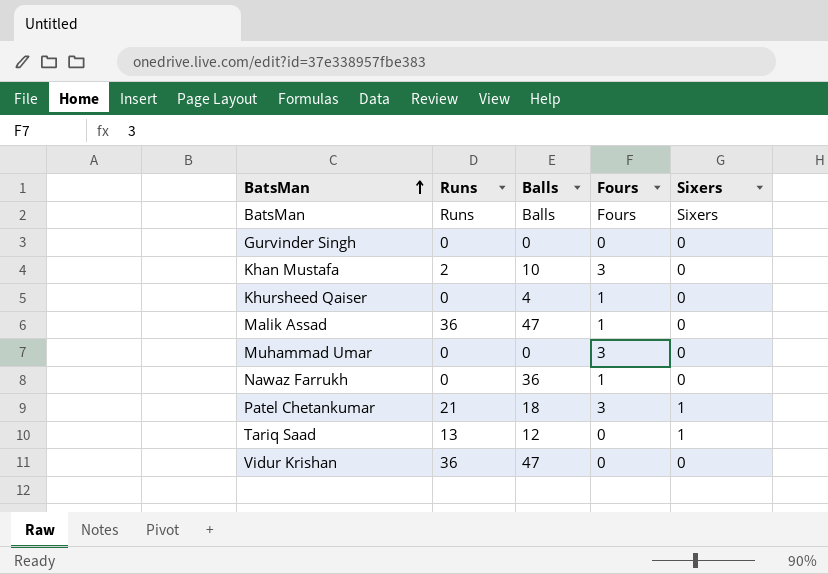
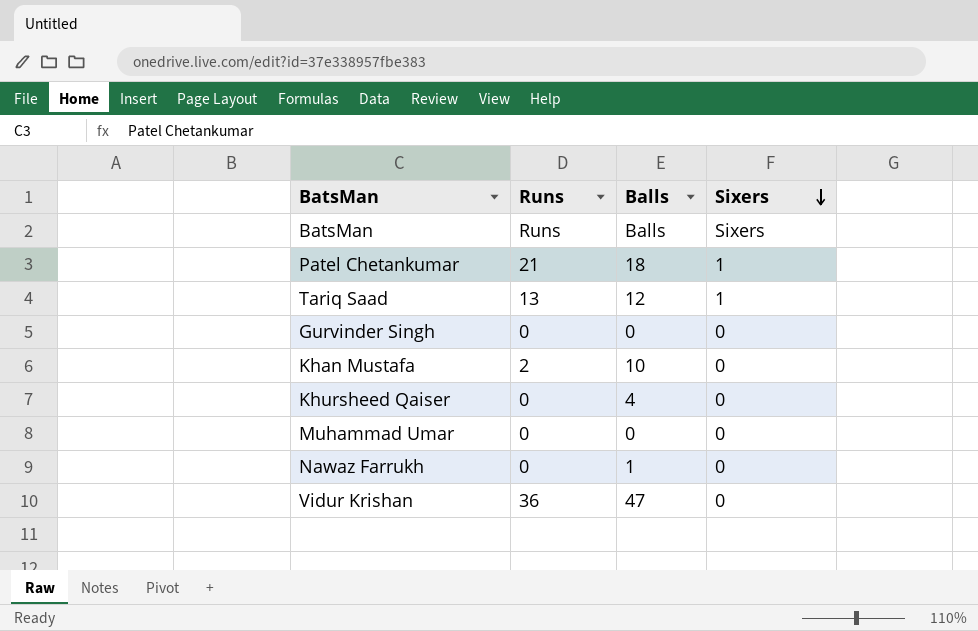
row order: BatsMan ascending -> Sixers descending
column Fours | position: 4 -> none
row Malik Assad: 36 | 47 | 1 | 0 -> none
Nawaz Farrukh | Balls: 36 -> 1

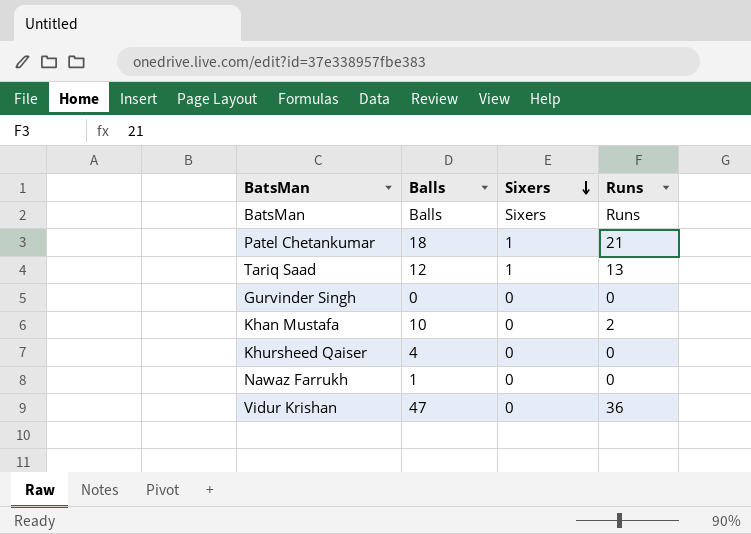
column Runs | position: 2 -> 4
row Muhammad Umar: 0 | 0 | 0 -> none

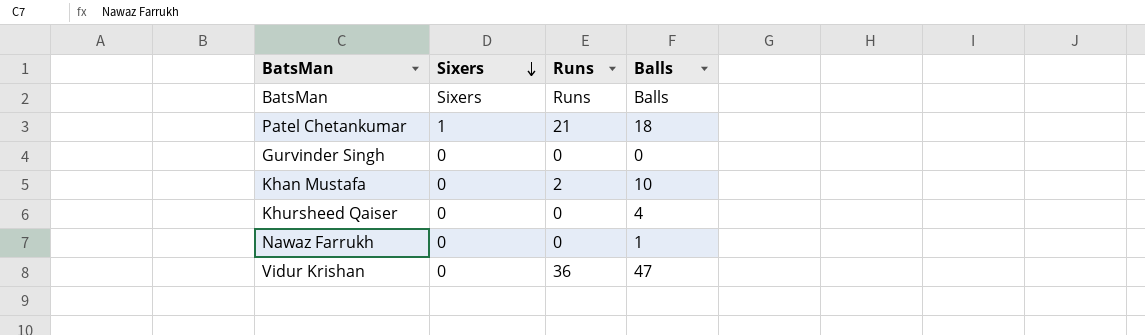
column Balls | position: 2 -> 4
row Tariq Saad: 12 | 1 | 13 -> none

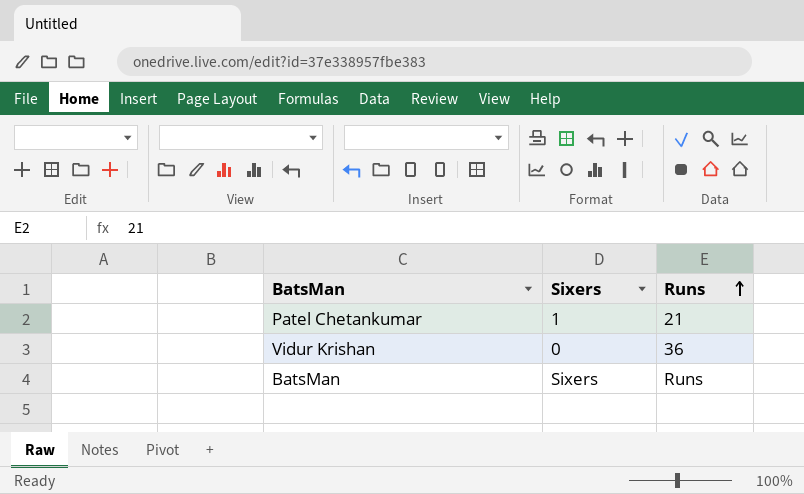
row order: Sixers descending -> Runs ascending
column Balls | position: 4 -> none
row Gurvinder Singh: 0 | 0 | 0 -> none
row Khan Mustafa: 0 | 2 | 10 -> none
row Khursheed Qaiser: 0 | 0 | 4 -> none
row Nawaz Farrukh: 0 | 0 | 1 -> none

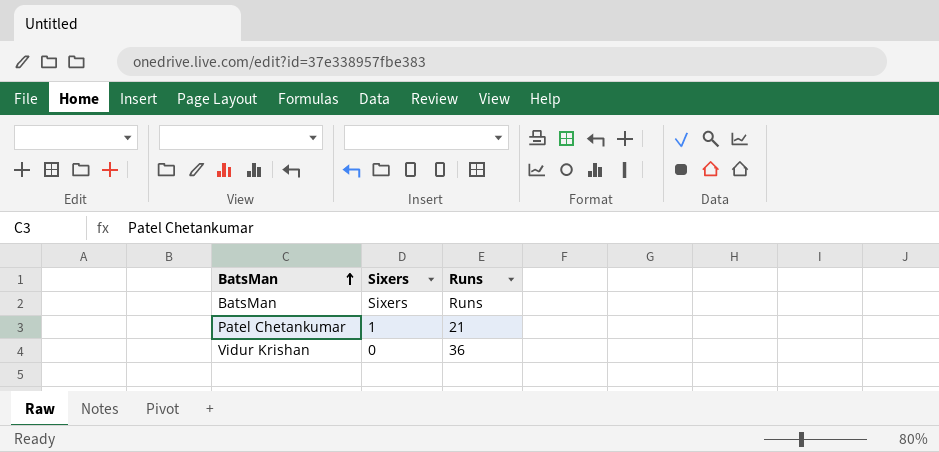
row order: Runs ascending -> BatsMan ascending

